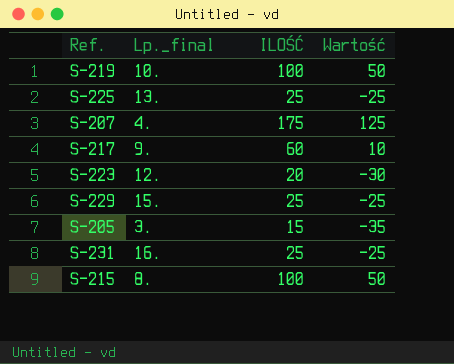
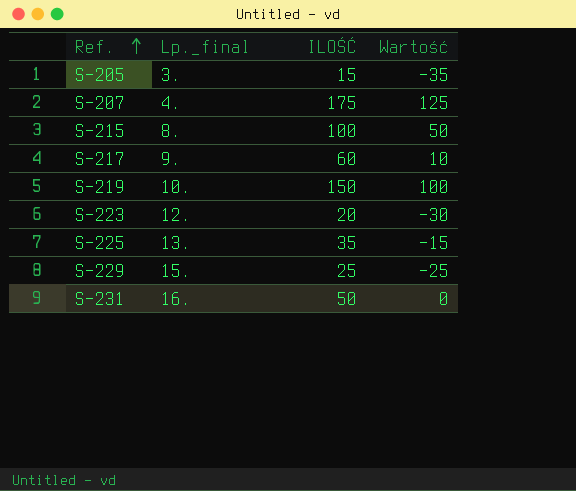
row order: none -> Ref. ascending
S-219 | ILOŚĆ: 100 -> 150
S-219 | Wartość: 50 -> 100
S-225 | ILOŚĆ: 25 -> 35
S-225 | Wartość: -25 -> -15
S-231 | ILOŚĆ: 25 -> 50
S-231 | Wartość: -25 -> 0

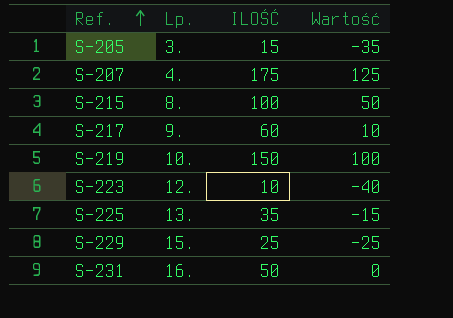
column name: Lp._final -> Lp.
S-223 | ILOŚĆ: 20 -> 10
S-223 | Wartość: -30 -> -40

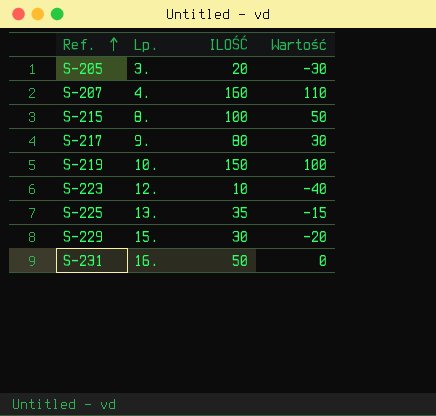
S-205 | ILOŚĆ: 15 -> 20
S-205 | Wartość: -35 -> -30
S-207 | ILOŚĆ: 175 -> 160
S-207 | Wartość: 125 -> 110
S-217 | ILOŚĆ: 60 -> 80
S-217 | Wartość: 10 -> 30
S-229 | ILOŚĆ: 25 -> 30
S-229 | Wartość: -25 -> -20

